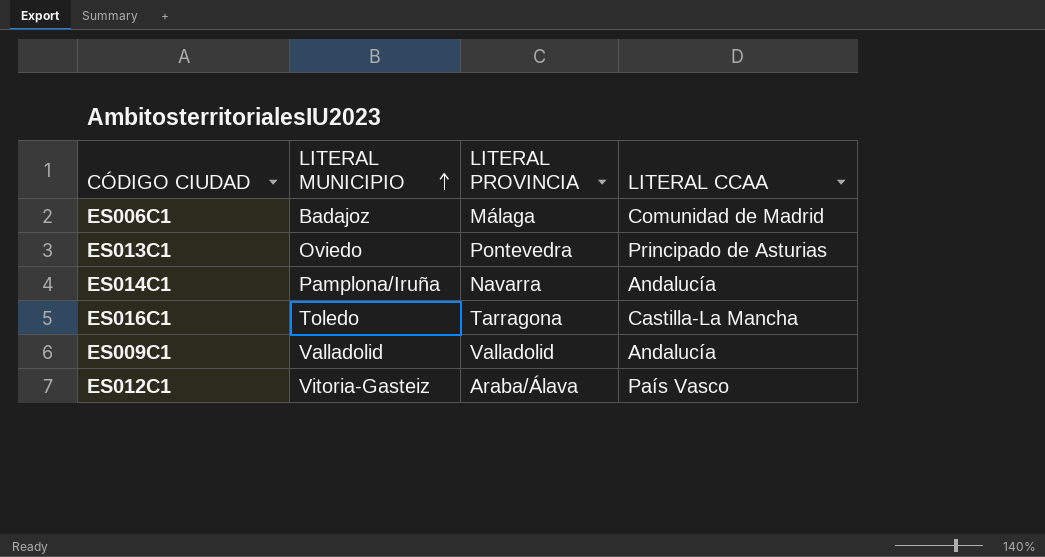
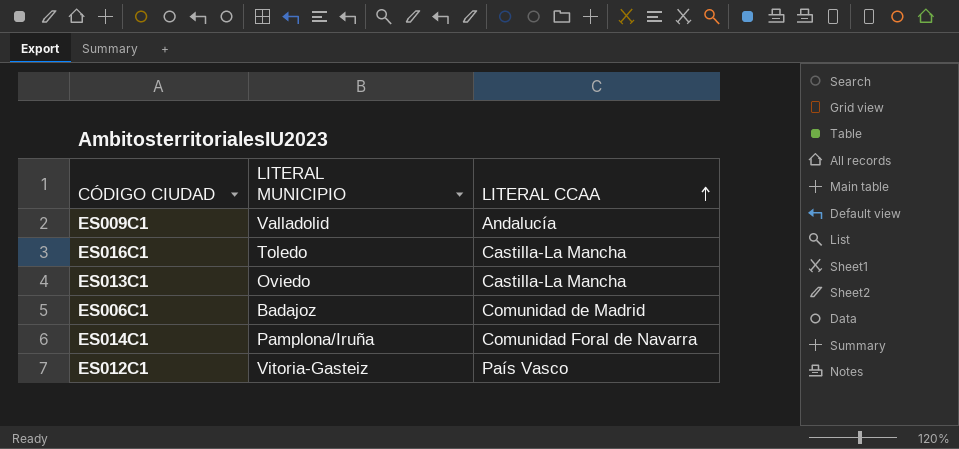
row order: LITERAL MUNICIPIO ascending -> LITERAL CCAA ascending
column LITERAL PROVINCIA | position: 3 -> none
ES013C1 | LITERAL CCAA: Principado de Asturias -> Castilla-La Mancha
ES014C1 | LITERAL CCAA: Andalucía -> Comunidad Foral de Navarra

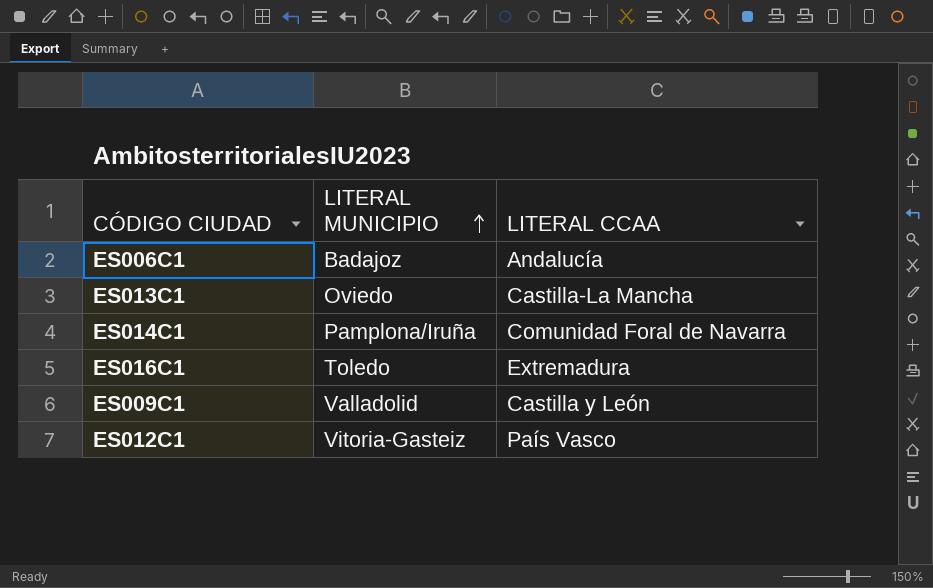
row order: LITERAL CCAA ascending -> LITERAL MUNICIPIO ascending
ES006C1 | LITERAL CCAA: Comunidad de Madrid -> Andalucía
ES016C1 | LITERAL CCAA: Castilla-La Mancha -> Extremadura
ES009C1 | LITERAL CCAA: Andalucía -> Castilla y León

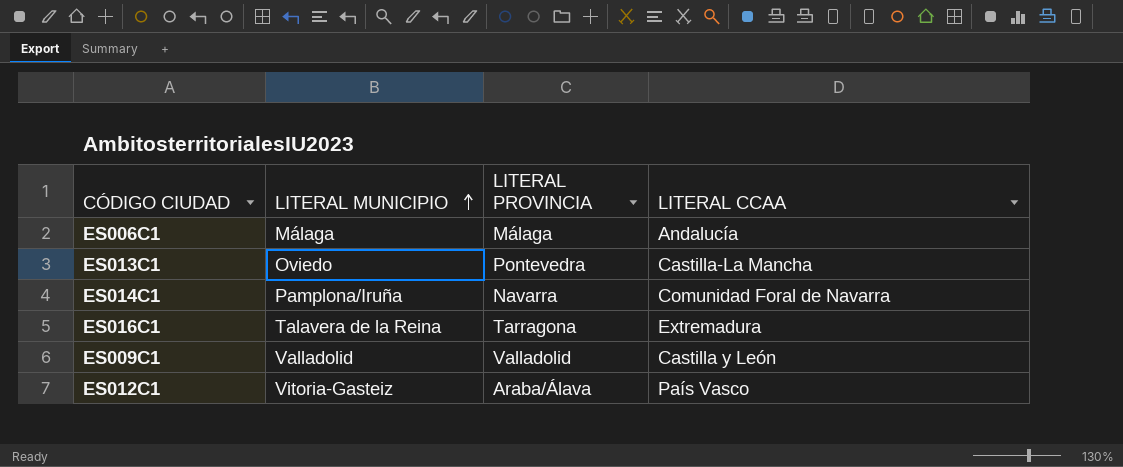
column LITERAL PROVINCIA | position: none -> 3
ES006C1 | LITERAL MUNICIPIO: Badajoz -> Málaga
ES016C1 | LITERAL MUNICIPIO: Toledo -> Talavera de la Reina

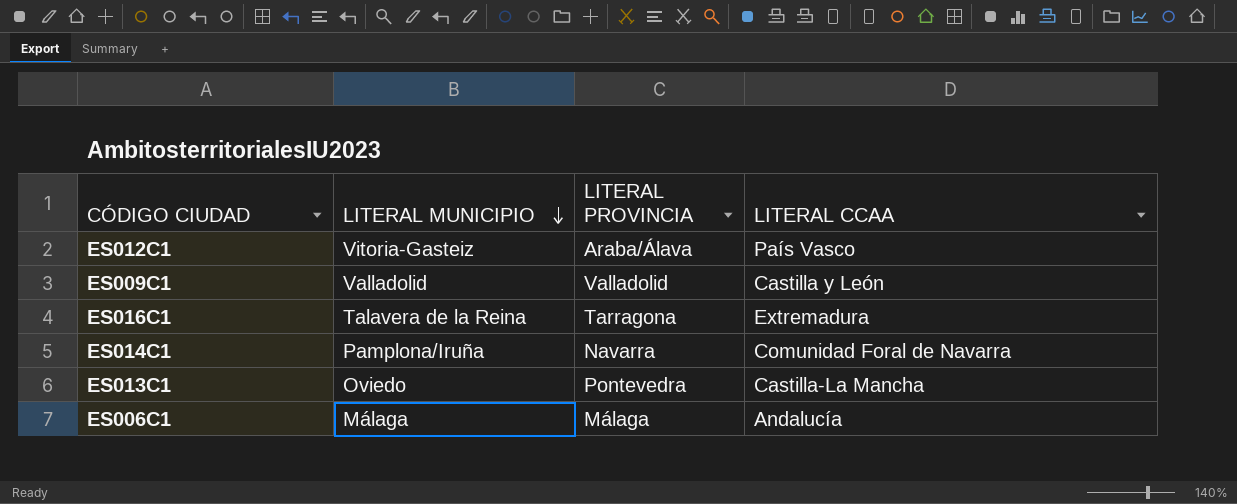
row order: LITERAL MUNICIPIO ascending -> LITERAL MUNICIPIO descending

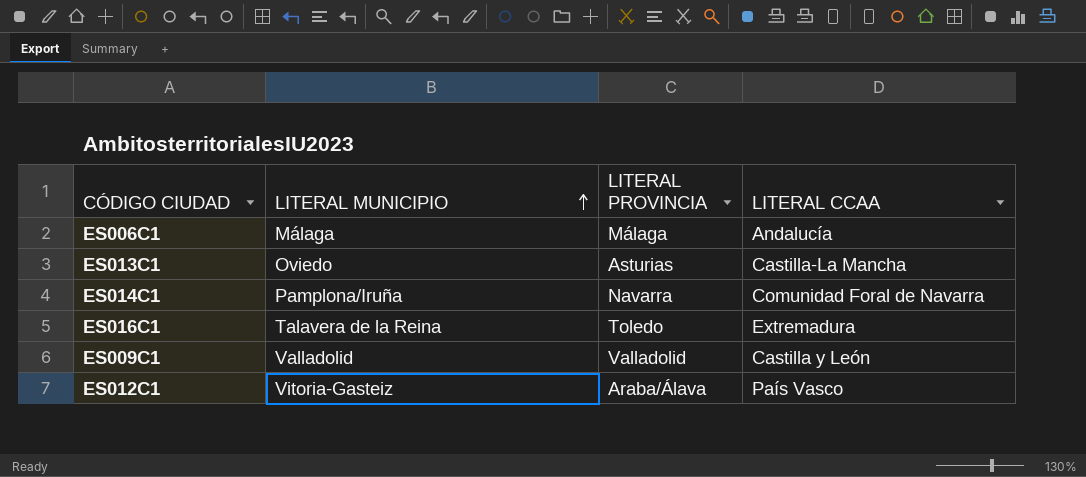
row order: LITERAL MUNICIPIO descending -> LITERAL MUNICIPIO ascending
ES013C1 | LITERAL PROVINCIA: Pontevedra -> Asturias
ES016C1 | LITERAL PROVINCIA: Tarragona -> Toledo

